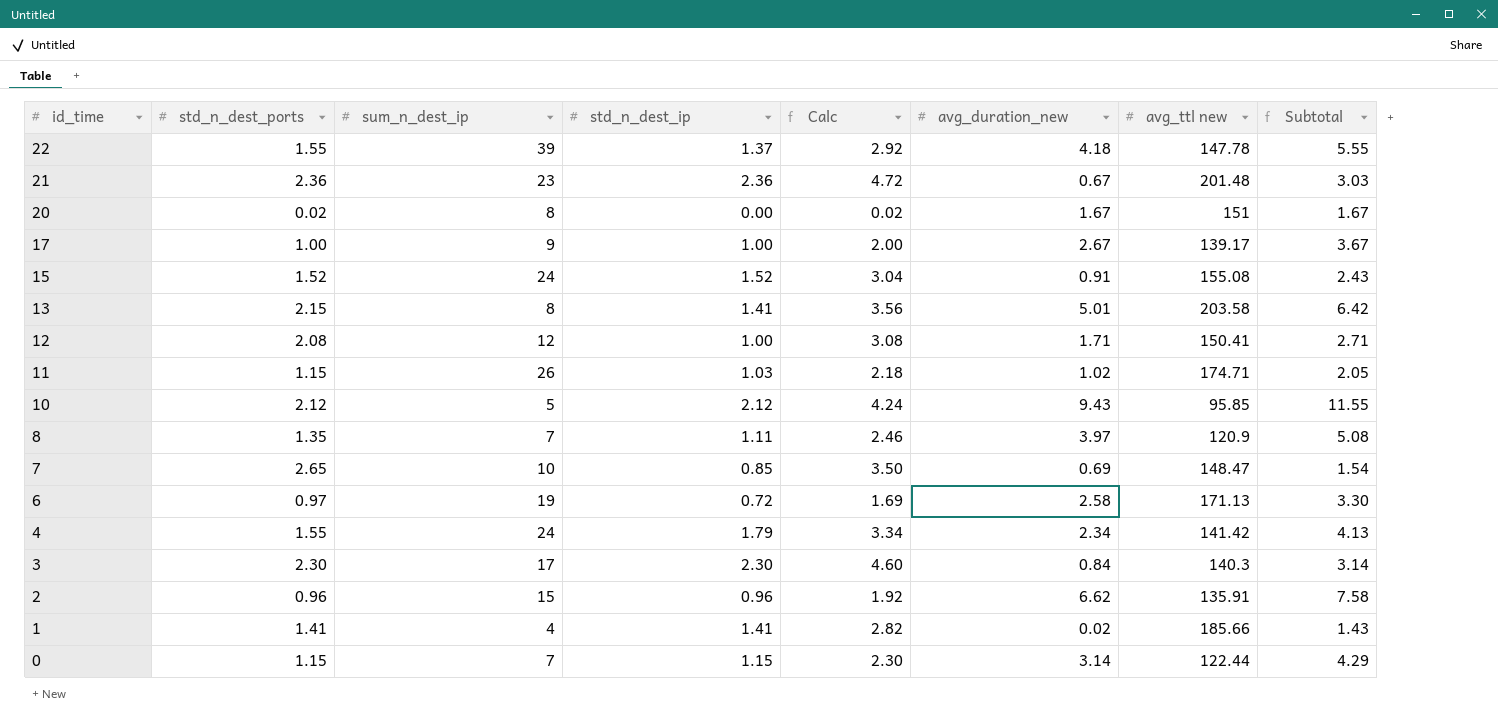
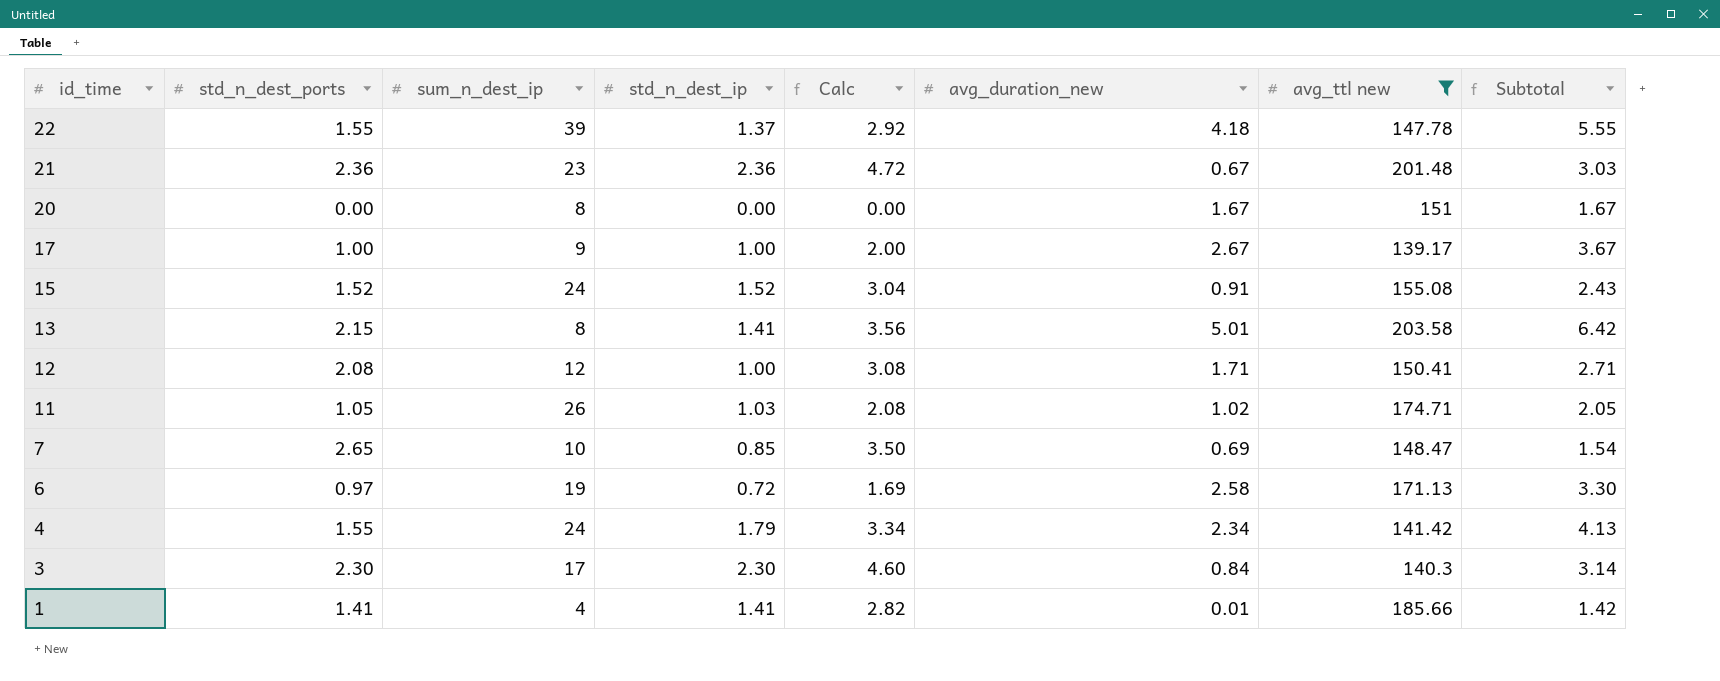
filter: none -> avg_ttl new >= 139.17
20 | std_n_dest_ports: 0.02 -> 0.00
20 | Calc: 0.02 -> 0.00
11 | std_n_dest_ports: 1.15 -> 1.05
11 | Calc: 2.18 -> 2.08
1 | avg_duration_new: 0.02 -> 0.01
1 | Subtotal: 1.43 -> 1.42

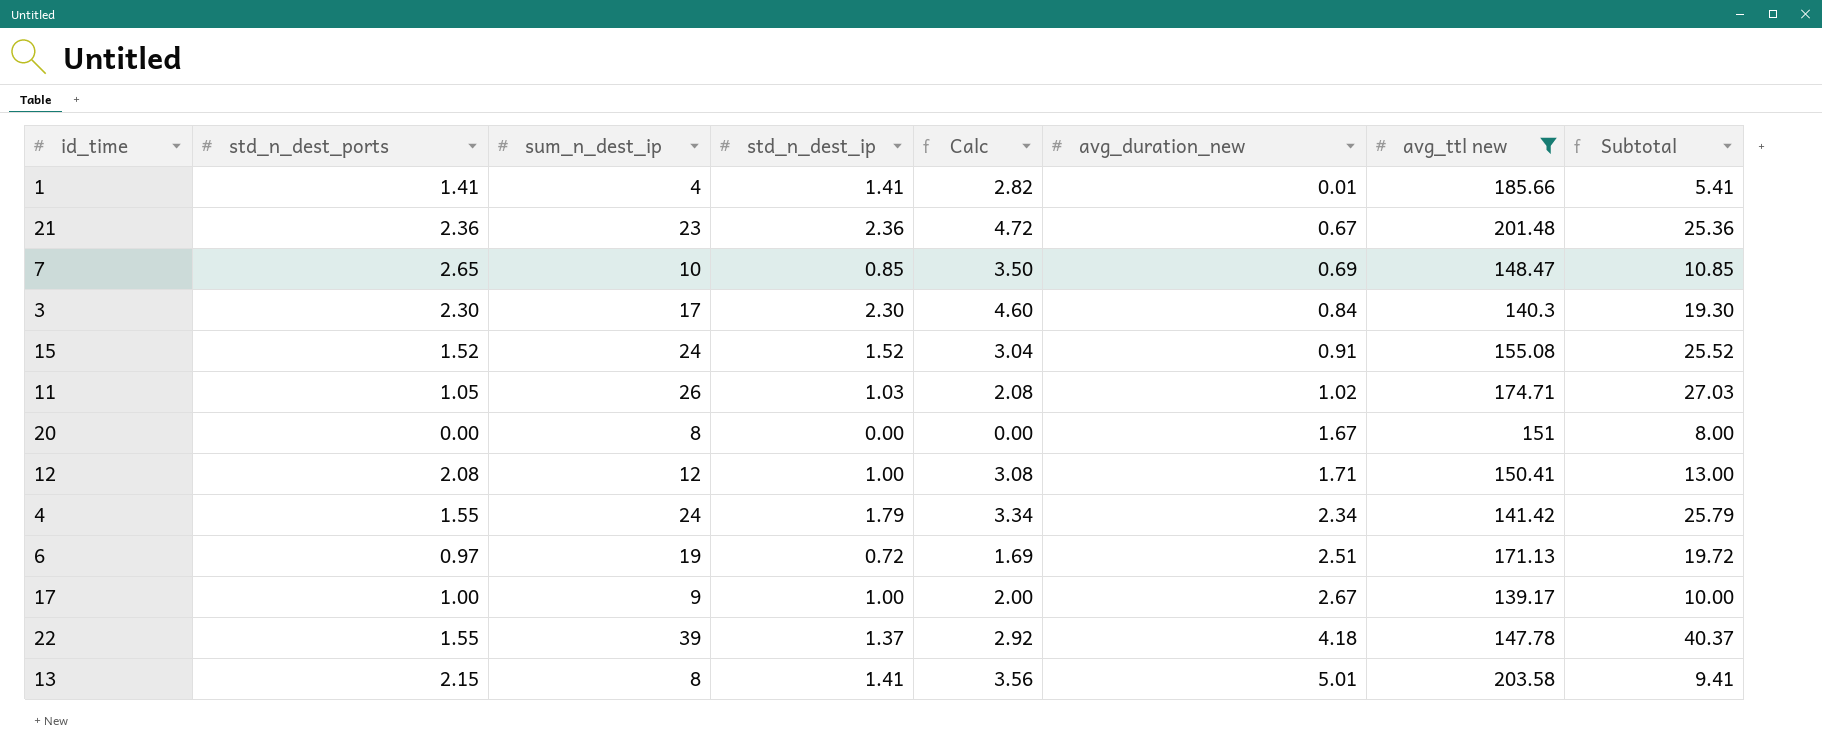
row order: id_time descending -> avg_duration_new ascending
column Subtotal | formula: [std_n_dest_ip] + [avg_duration_new] -> [sum_n_dest_ip] + [std_n_dest_ip]
6 | avg_duration_new: 2.58 -> 2.51

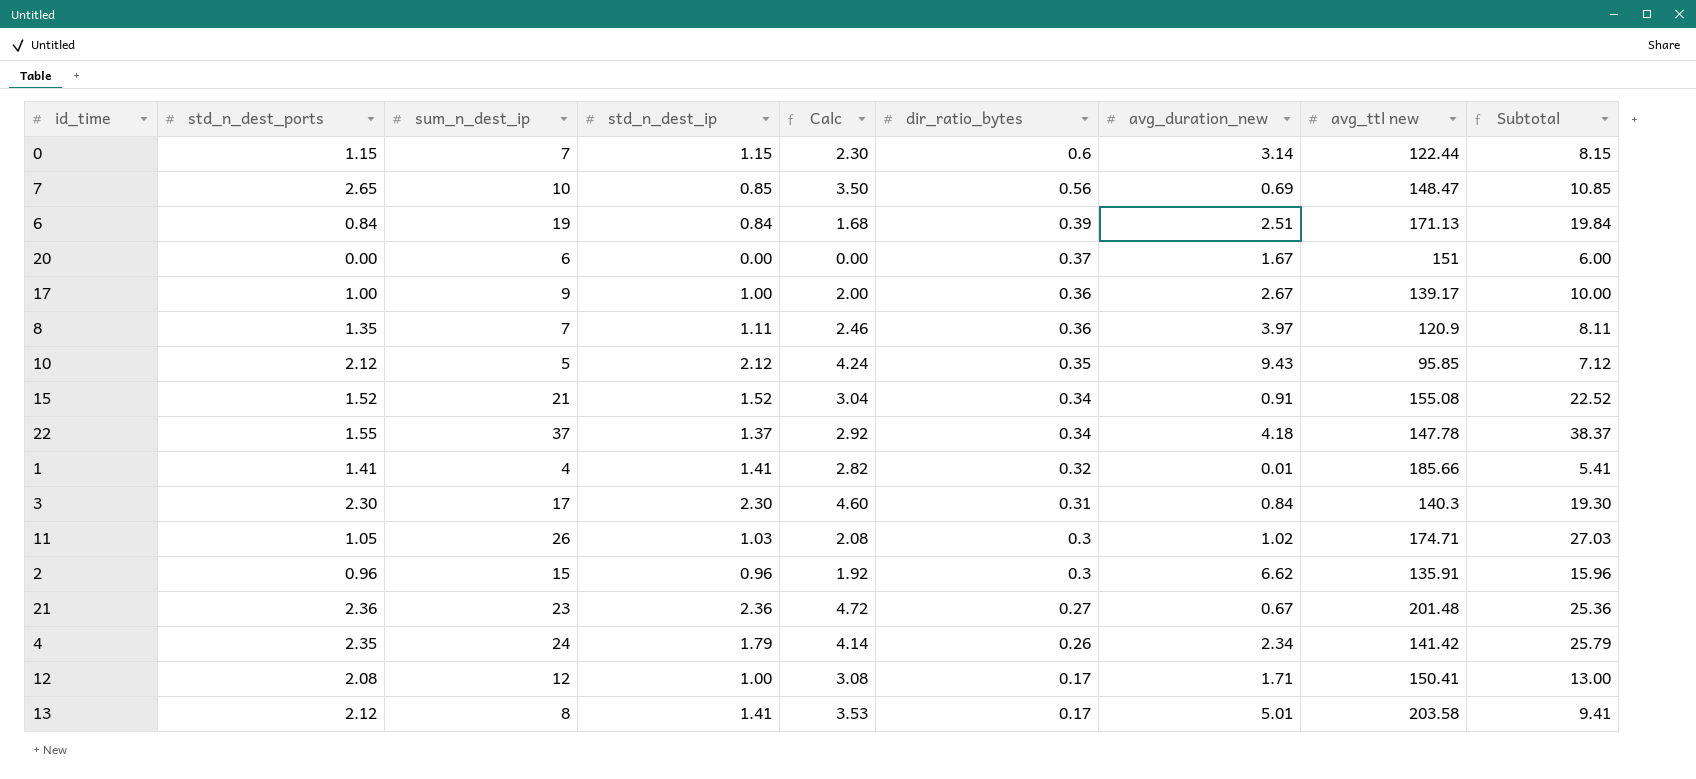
filter: avg_ttl new >= 139.17 -> none
row order: avg_duration_new ascending -> dir_ratio_bytes descending
column dir_ratio_bytes | position: none -> 6
6 | std_n_dest_ports: 0.97 -> 0.84
6 | std_n_dest_ip: 0.72 -> 0.84
6 | Calc: 1.69 -> 1.68
6 | Subtotal: 19.72 -> 19.84
20 | sum_n_dest_ip: 8 -> 6
20 | Subtotal: 8.00 -> 6.00
15 | sum_n_dest_ip: 24 -> 21
15 | Subtotal: 25.52 -> 22.52
22 | sum_n_dest_ip: 39 -> 37
22 | Subtotal: 40.37 -> 38.37
4 | std_n_dest_ports: 1.55 -> 2.35
4 | Calc: 3.34 -> 4.14
13 | std_n_dest_ports: 2.15 -> 2.12
13 | Calc: 3.56 -> 3.53

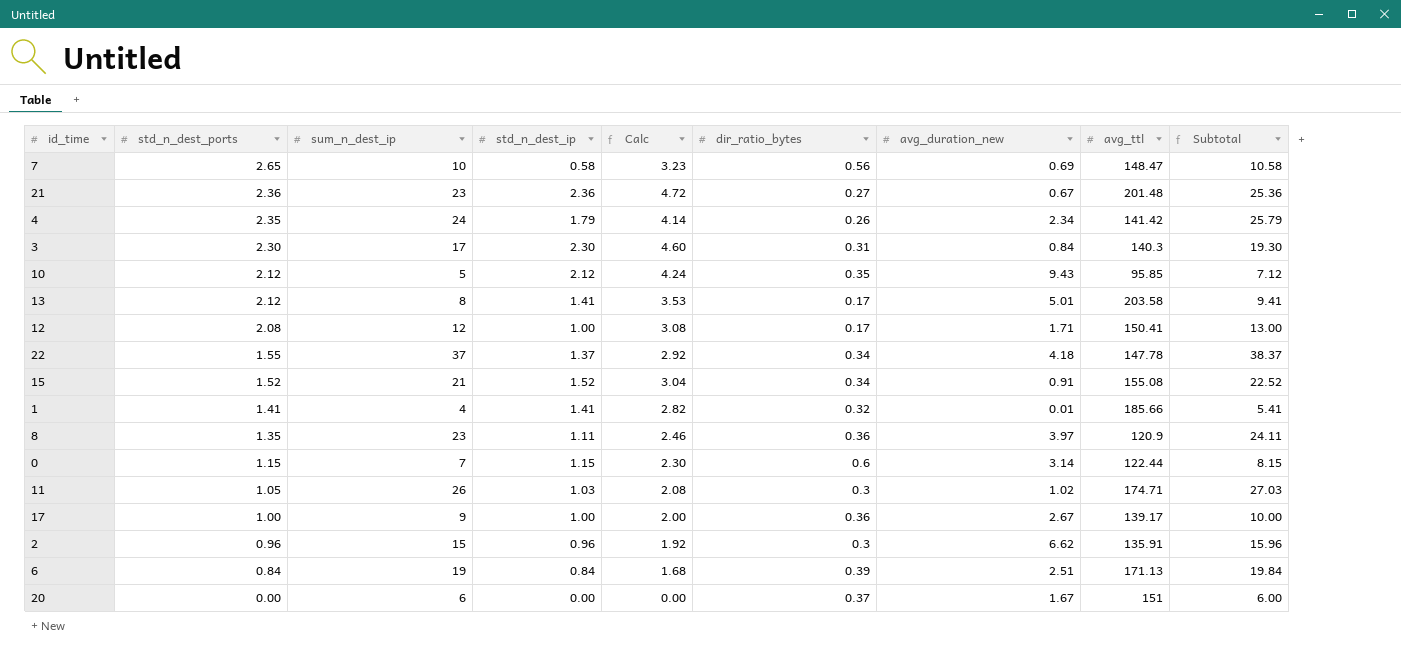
row order: dir_ratio_bytes descending -> std_n_dest_ports descending
column name: avg_ttl new -> avg_ttl
7 | std_n_dest_ip: 0.85 -> 0.58
7 | Calc: 3.50 -> 3.23
7 | Subtotal: 10.85 -> 10.58
8 | sum_n_dest_ip: 7 -> 23
8 | Subtotal: 8.11 -> 24.11

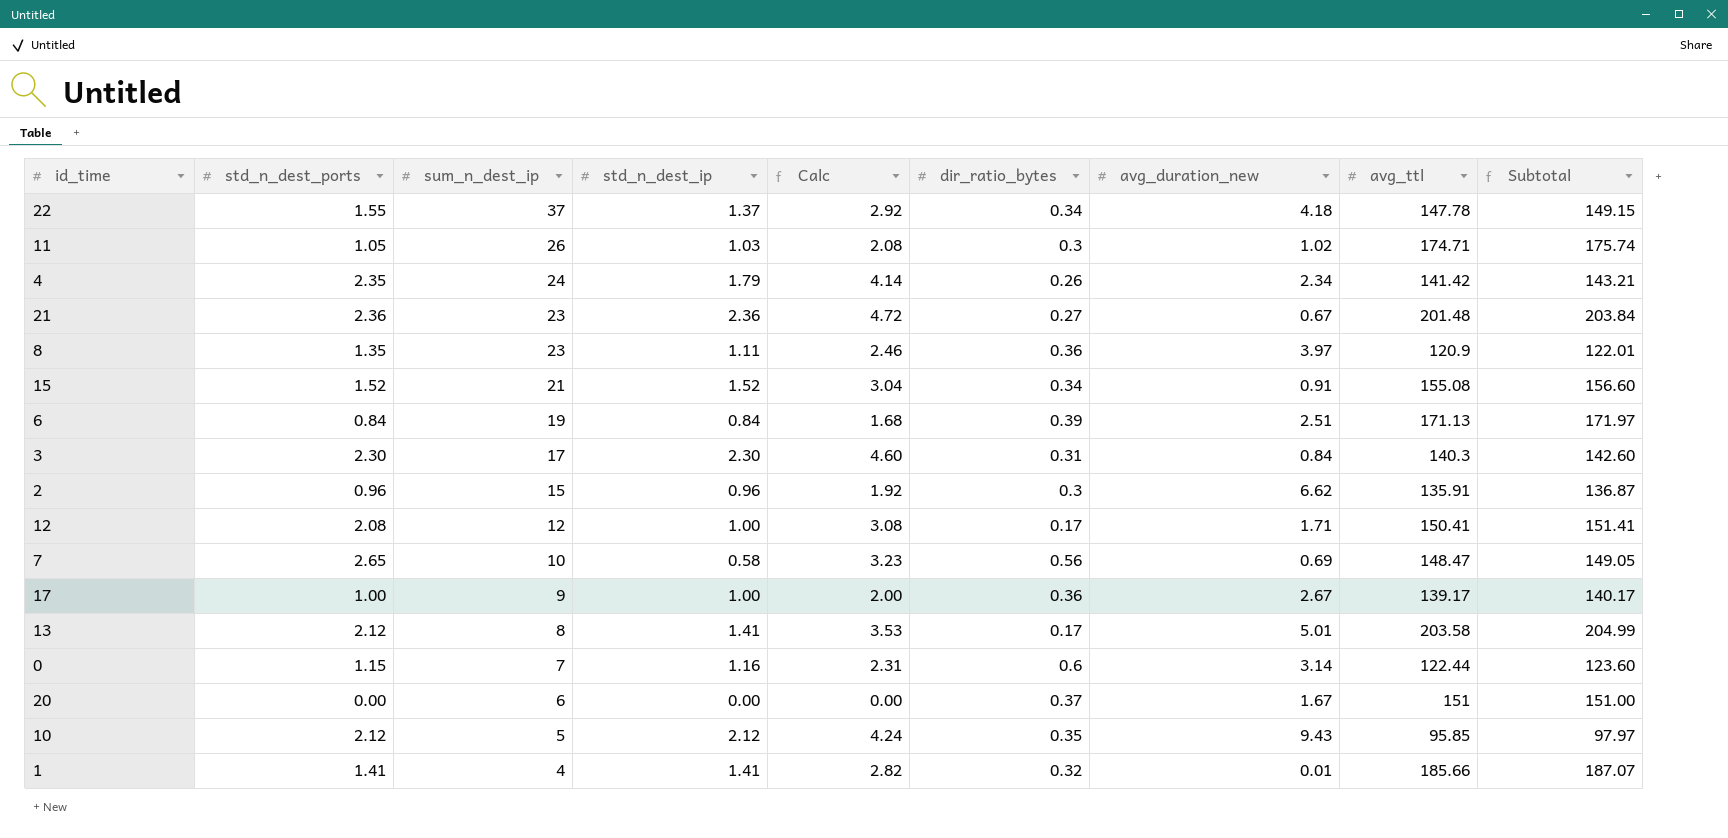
row order: std_n_dest_ports descending -> sum_n_dest_ip descending
column Subtotal | formula: [sum_n_dest_ip] + [std_n_dest_ip] -> [std_n_dest_ip] + [avg_ttl]
0 | std_n_dest_ip: 1.15 -> 1.16
0 | Calc: 2.30 -> 2.31

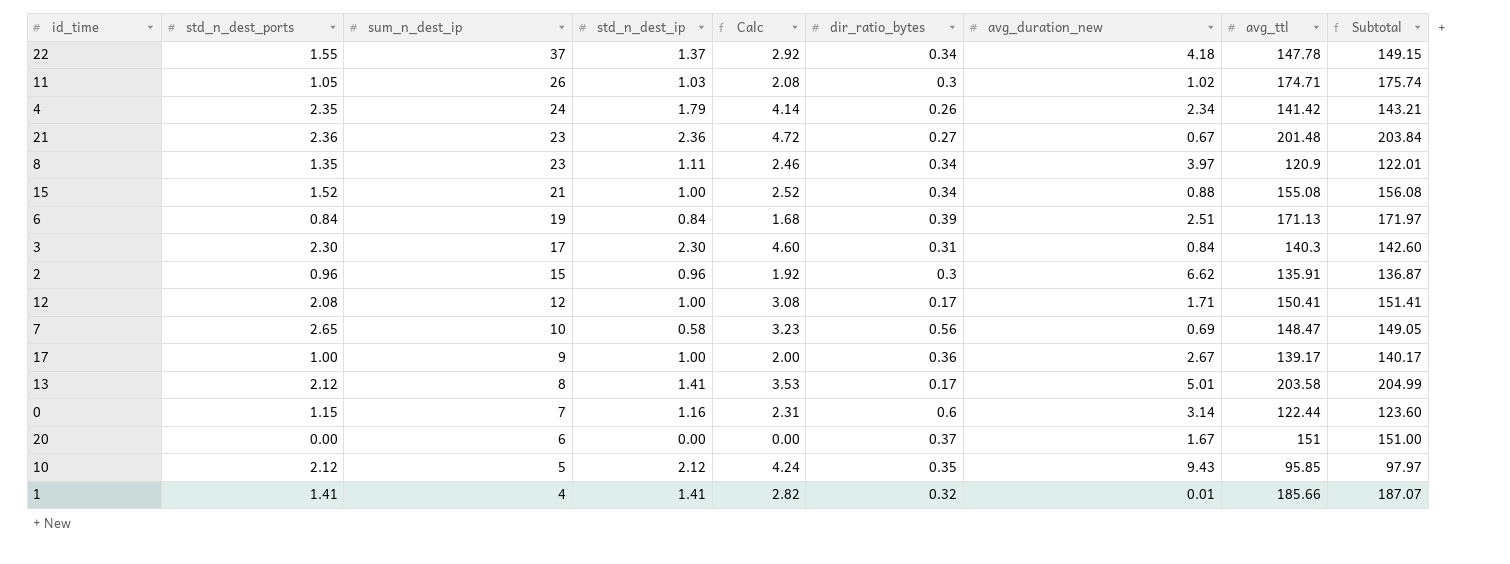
8 | dir_ratio_bytes: 0.36 -> 0.34
15 | std_n_dest_ip: 1.52 -> 1.00
15 | Calc: 3.04 -> 2.52
15 | avg_duration_new: 0.91 -> 0.88
15 | Subtotal: 156.60 -> 156.08

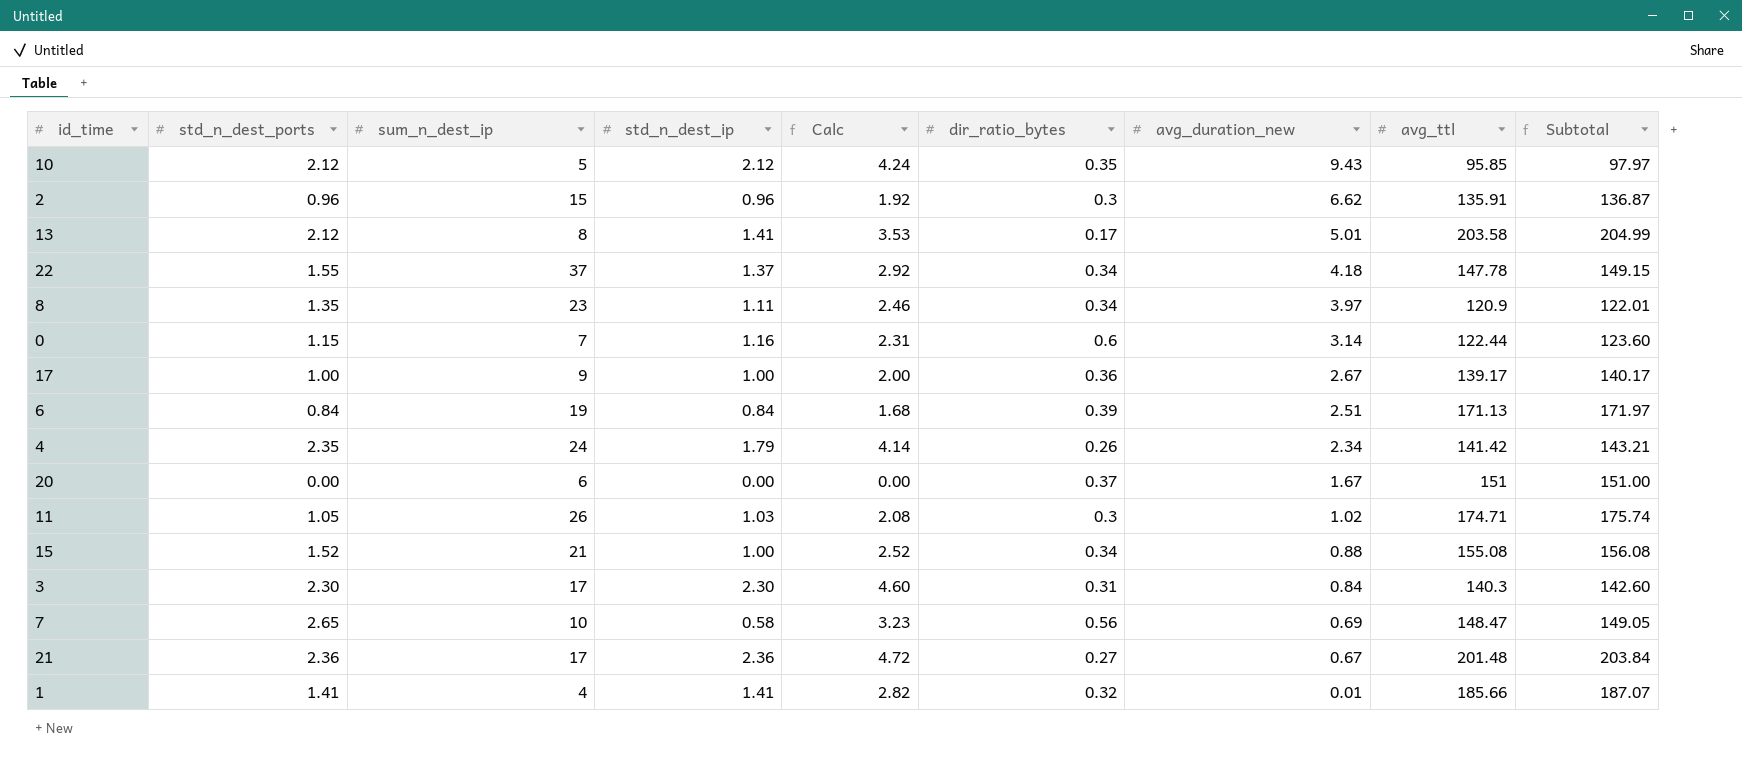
row order: sum_n_dest_ip descending -> avg_duration_new descending
row 12: 2.08 | 12 | 1.00 | 3.08 | 0.17 | 1.71 | 150.41 | 151.41 -> none
21 | sum_n_dest_ip: 23 -> 17

